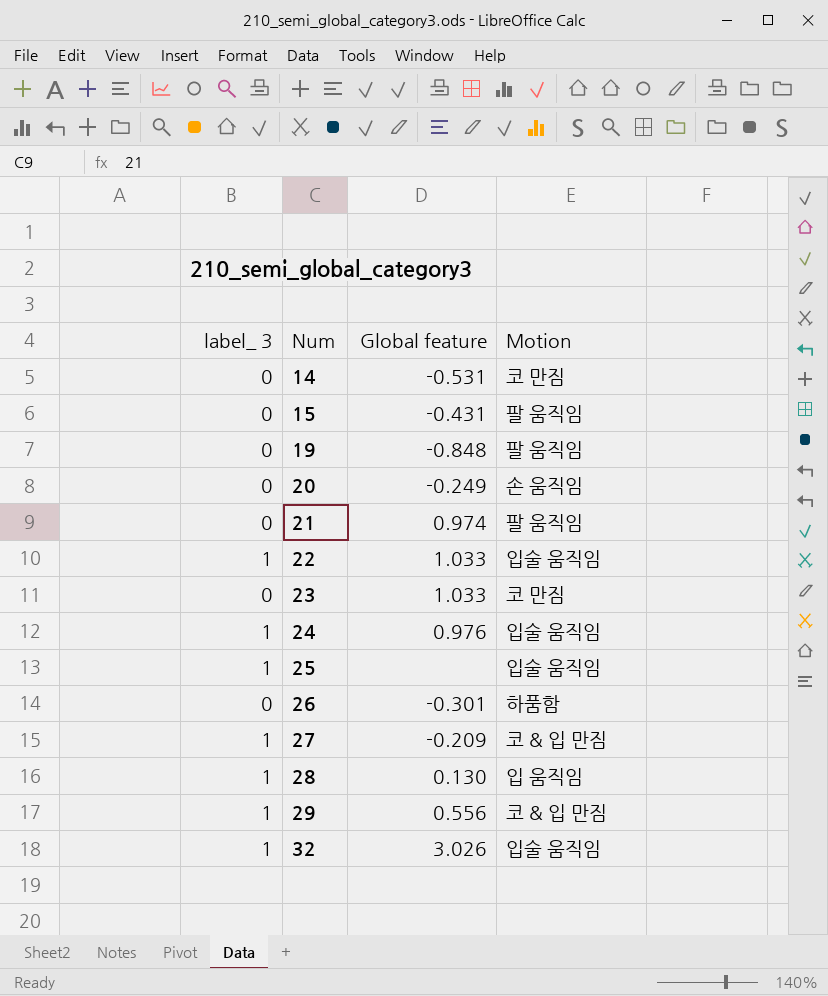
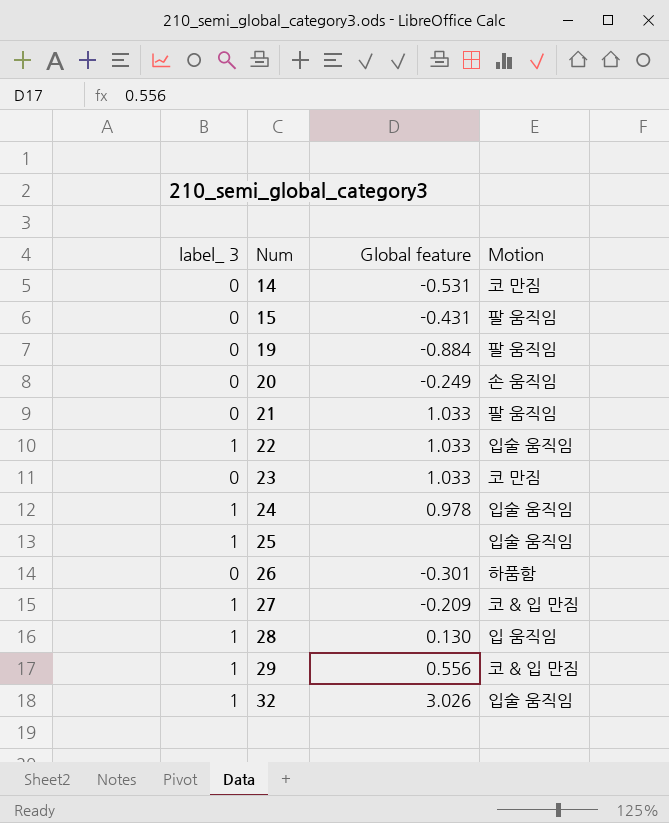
19 | Global feature: -0.848 -> -0.884
21 | Global feature: 0.974 -> 1.033
24 | Global feature: 0.976 -> 0.978

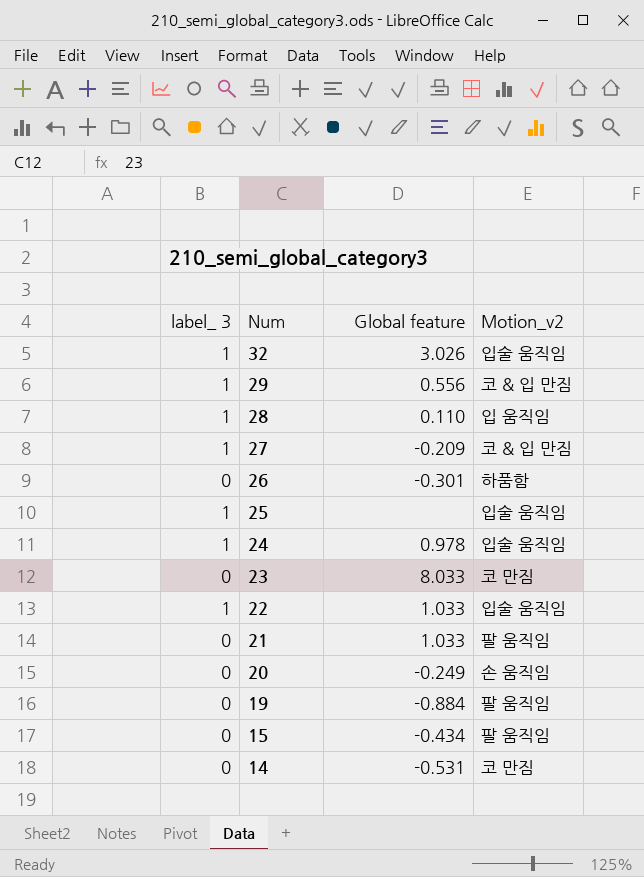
row order: Num ascending -> Num descending
column name: Motion -> Motion_v2
28 | Global feature: 0.130 -> 0.110
23 | Global feature: 1.033 -> 8.033
15 | Global feature: -0.431 -> -0.434

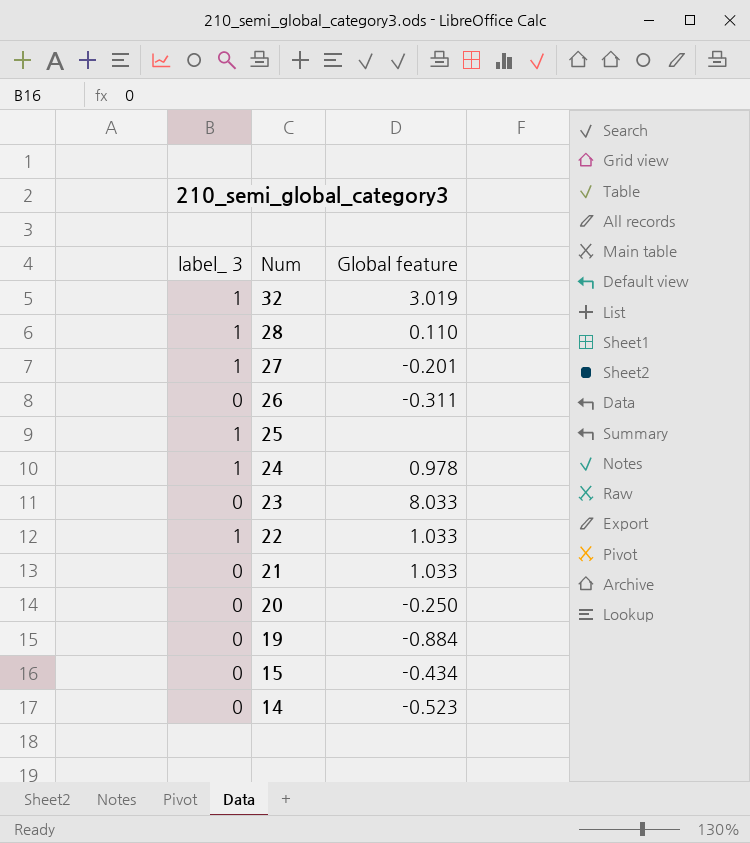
column Motion_v2 | position: 4 -> none
row 29: 1 | 0.556 | 코 & 입 만짐 -> none
32 | Global feature: 3.026 -> 3.019
27 | Global feature: -0.209 -> -0.201
26 | Global feature: -0.301 -> -0.311
20 | Global feature: -0.249 -> -0.250
14 | Global feature: -0.531 -> -0.523

